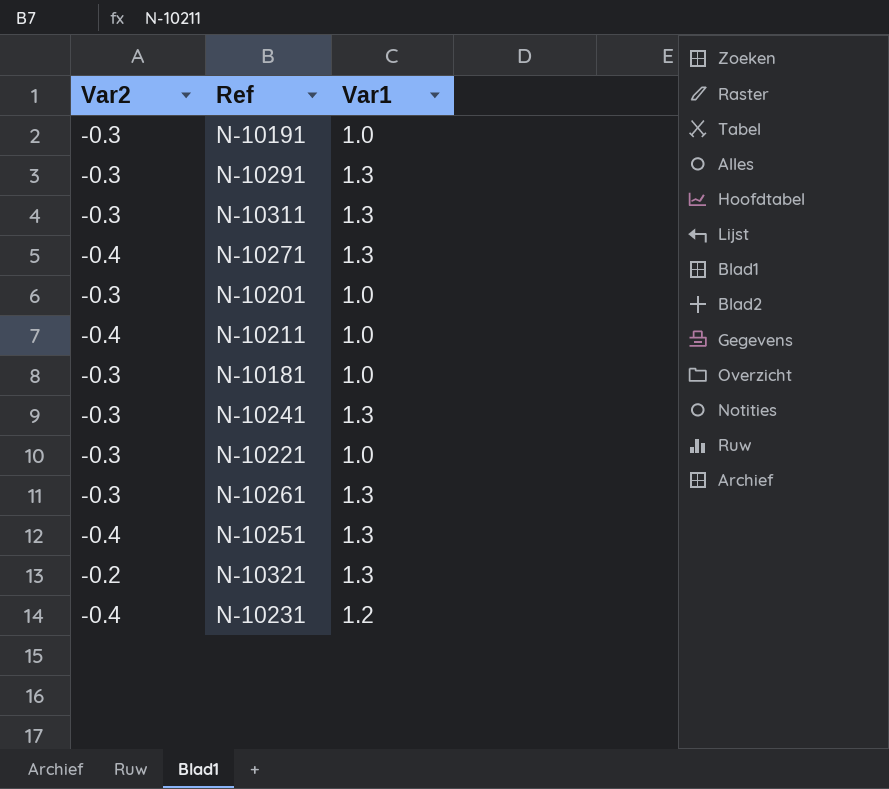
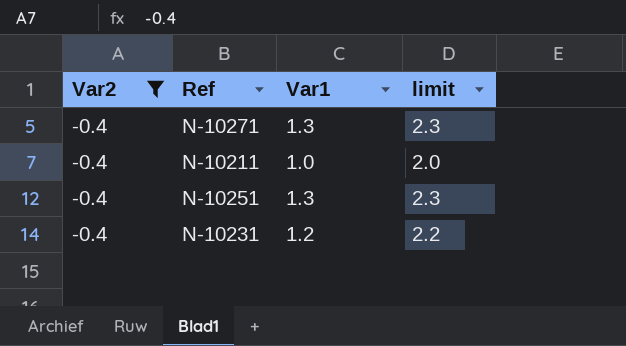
filter: none -> Var2 = -0.4
column limit | formula: none -> [Var1] + 1

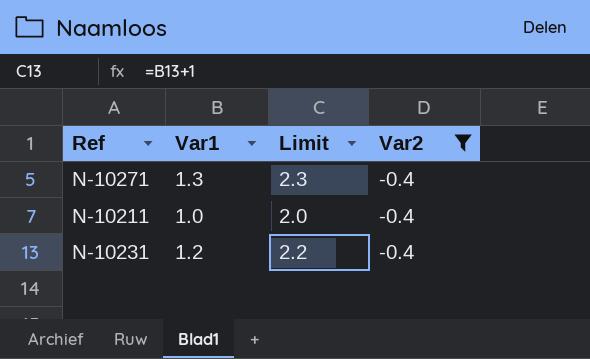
column name: limit -> Limit
column Var2 | position: 1 -> 4
row N-10251: -0.4 | 1.3 | 2.3 -> none

